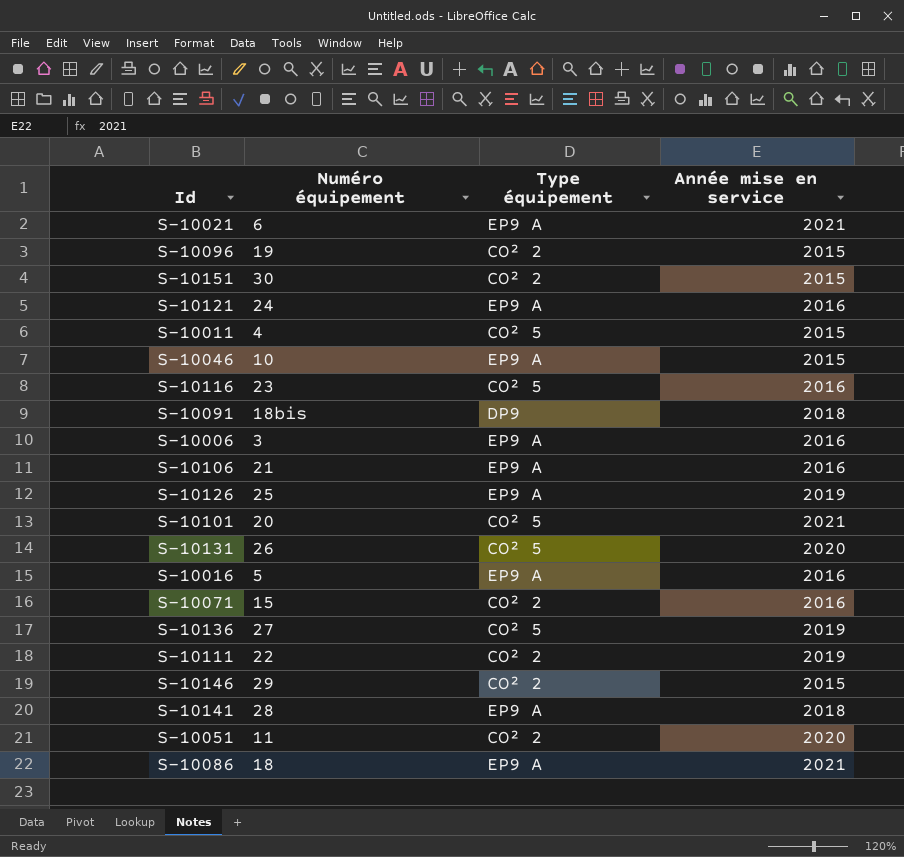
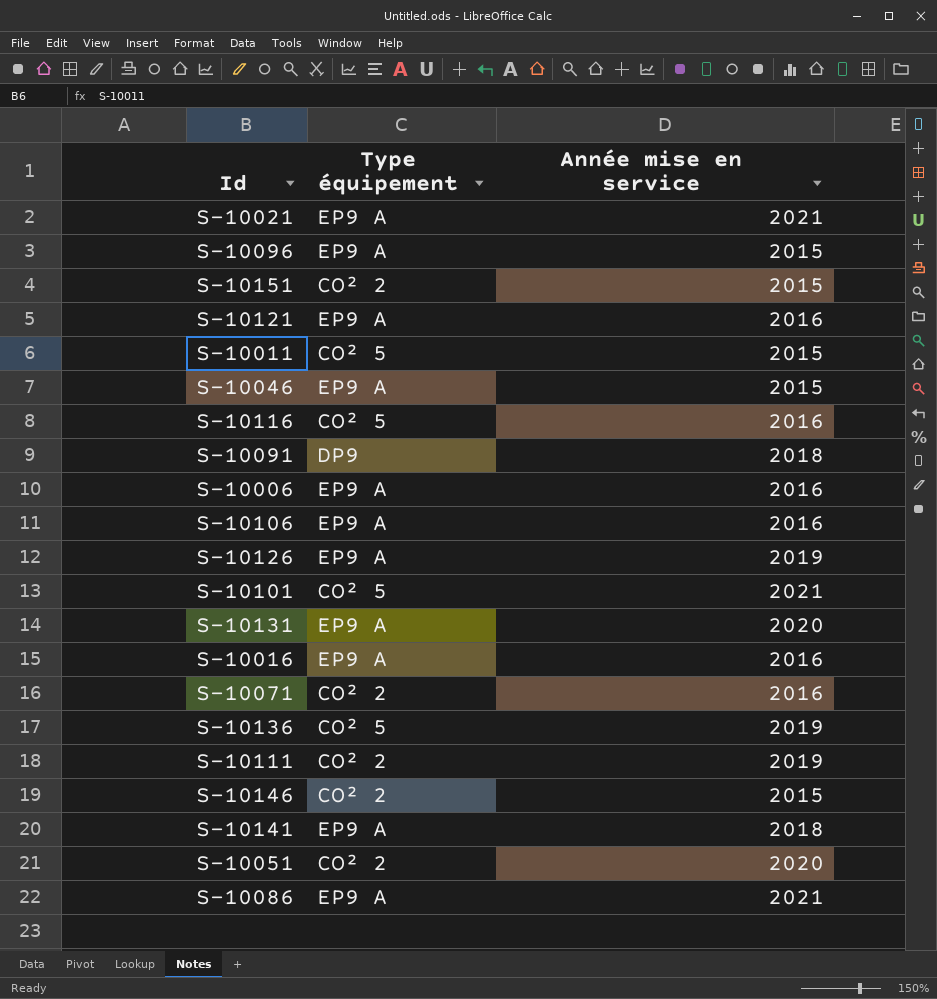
column Numéro équipement | position: 2 -> none
S-10096 | Type équipement: CO² 2 -> EP9 A
S-10131 | Type équipement: CO² 5 -> EP9 A

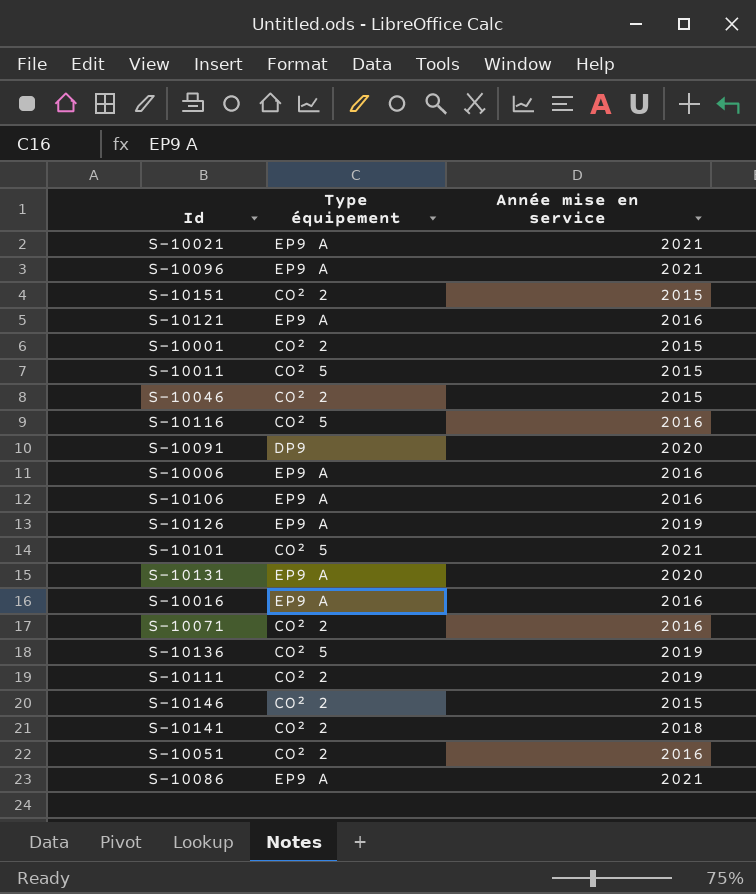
S-10096 | Année mise en service: 2015 -> 2021
row S-10001: none -> CO² 2 | 2015
S-10046 | Type équipement: EP9 A -> CO² 2
S-10091 | Année mise en service: 2018 -> 2020
S-10141 | Type équipement: EP9 A -> CO² 2
S-10051 | Année mise en service: 2020 -> 2016

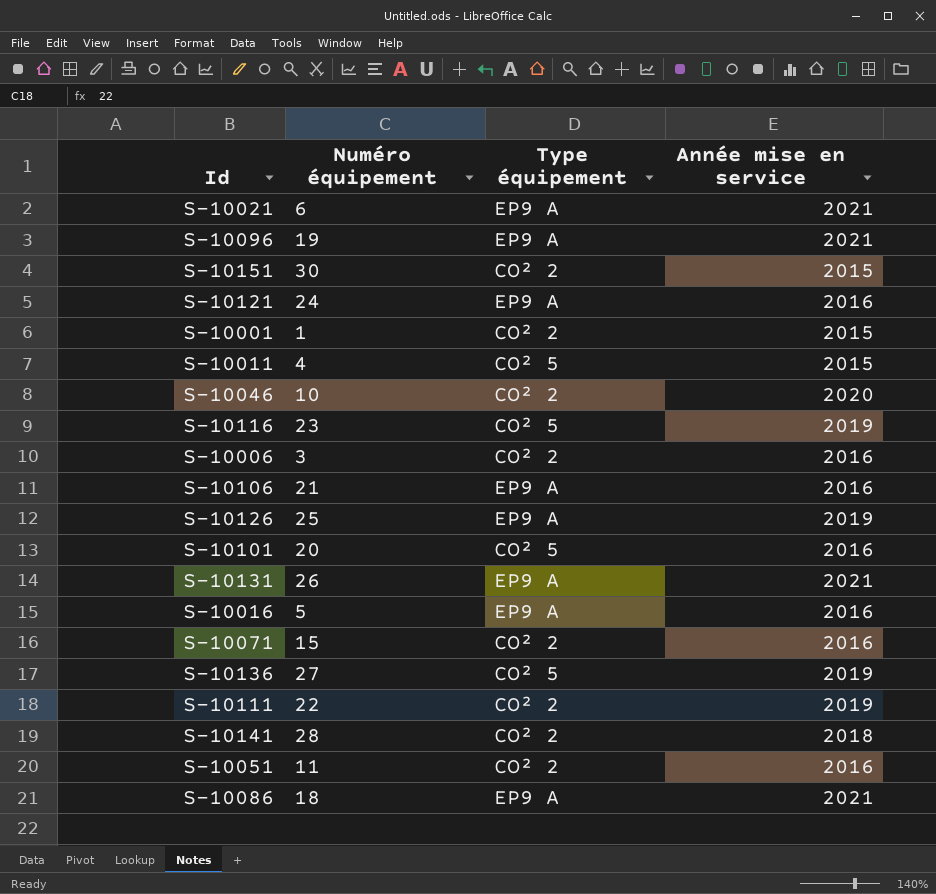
column Numéro équipement | position: none -> 2
row S-10091: DP9 | 2020 -> none
row S-10146: CO² 2 | 2015 -> none
S-10046 | Année mise en service: 2015 -> 2020
S-10116 | Année mise en service: 2016 -> 2019
S-10006 | Type équipement: EP9 A -> CO² 2
S-10101 | Année mise en service: 2021 -> 2016
S-10131 | Année mise en service: 2020 -> 2021

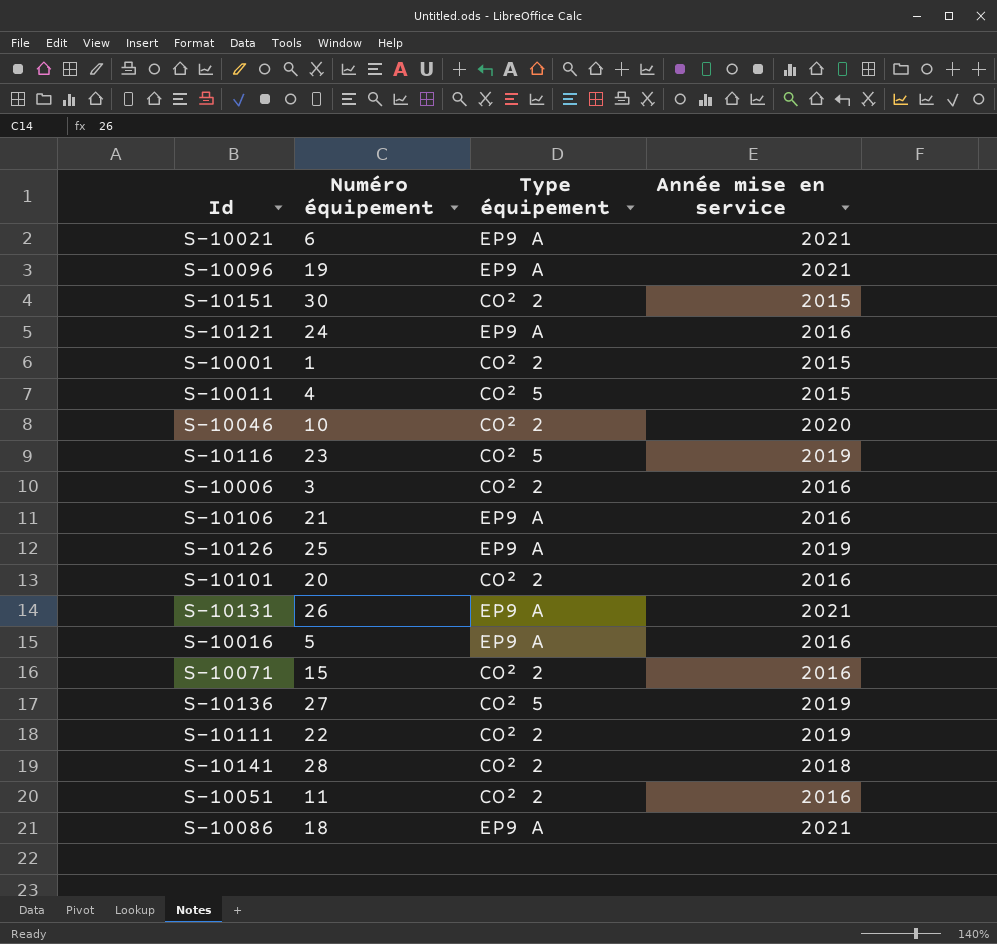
S-10101 | Type équipement: CO² 5 -> CO² 2

